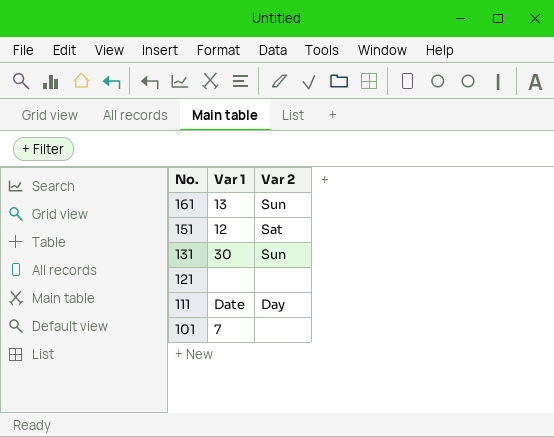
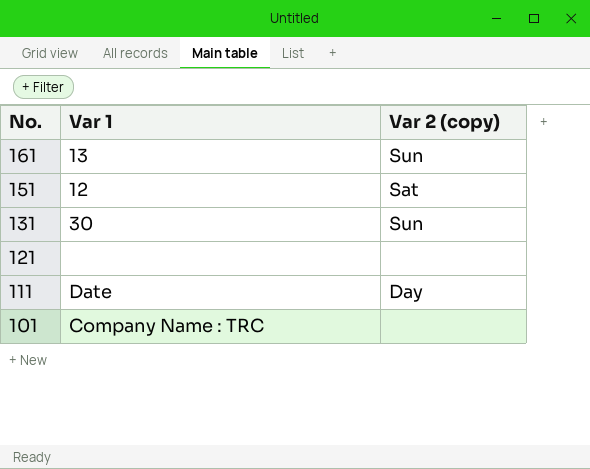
column name: Var 2 -> Var 2 (copy)
101 | Var 1: 7 -> Company Name : TRC

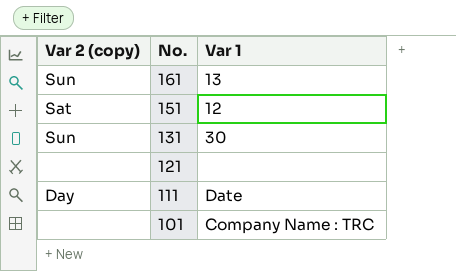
column Var 2 (copy) | position: 3 -> 1

